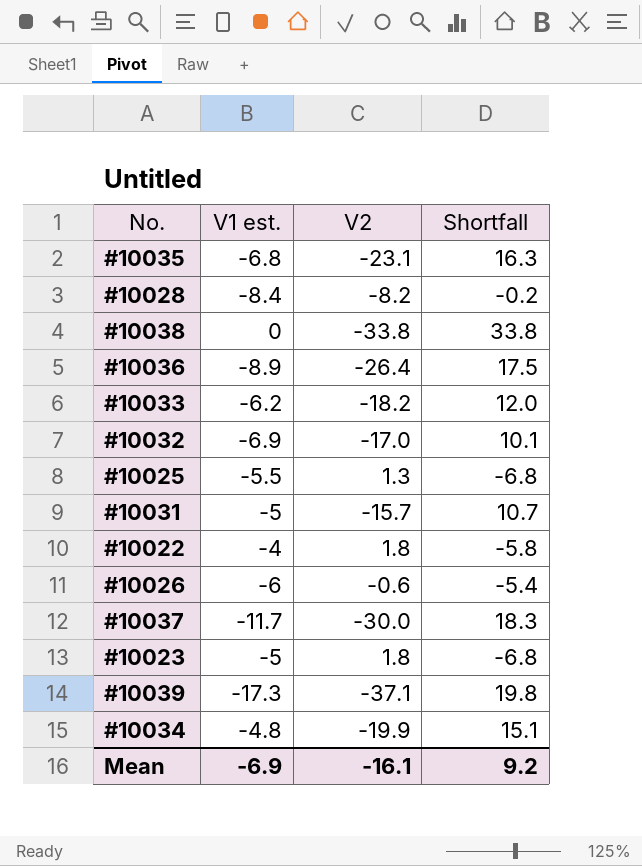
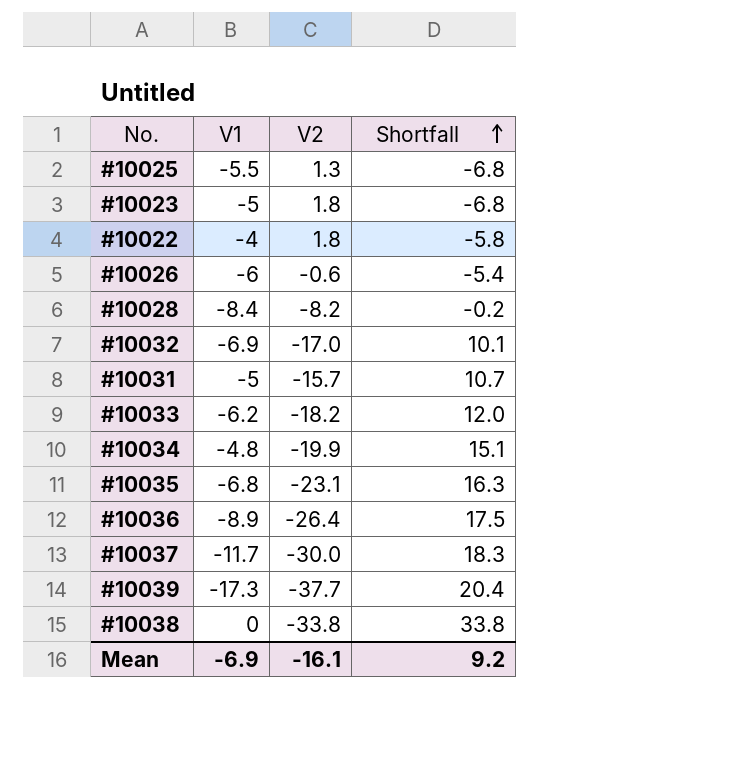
row order: none -> Shortfall ascending
column name: V1 est. -> V1
#10039 | V2: -37.1 -> -37.7
#10039 | Shortfall: 19.8 -> 20.4

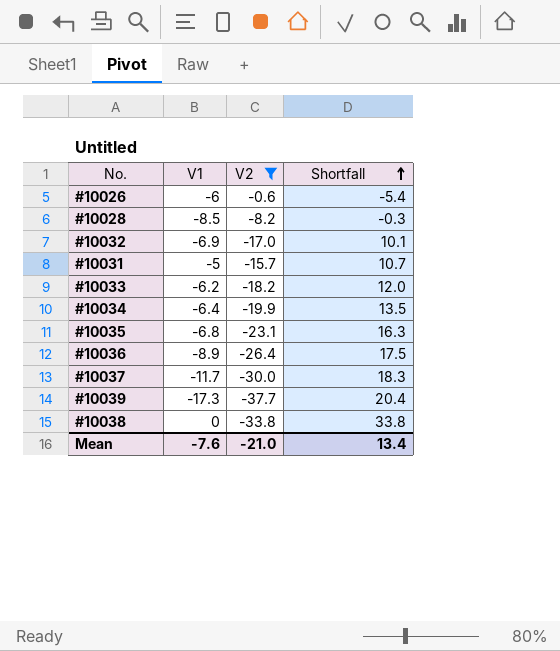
filter: none -> V2 <= -0.6
#10028 | V1: -8.4 -> -8.5
#10028 | Shortfall: -0.2 -> -0.3
#10034 | V1: -4.8 -> -6.4
#10034 | Shortfall: 15.1 -> 13.5
Mean | V1: -6.9 -> -7.6
Mean | V2: -16.1 -> -21.0
Mean | Shortfall: 9.2 -> 13.4

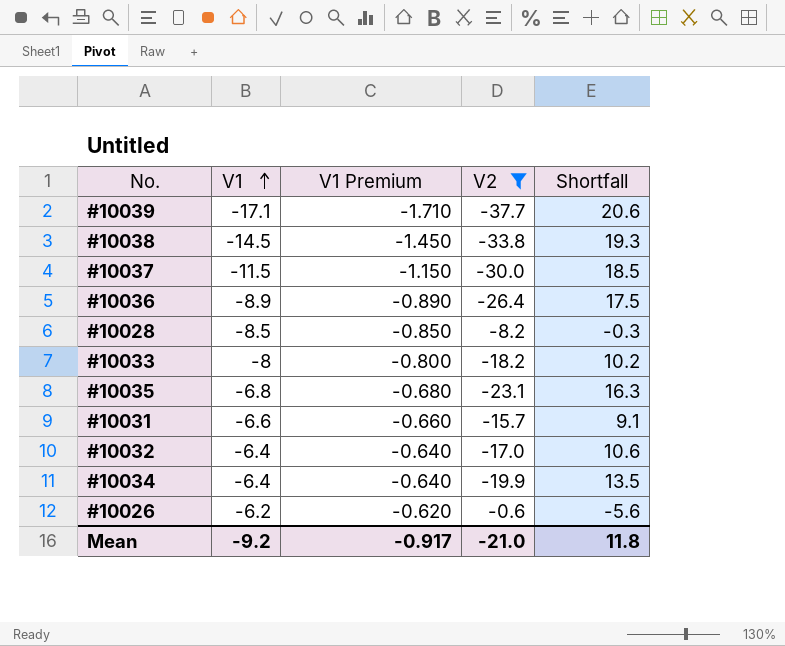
row order: Shortfall ascending -> V1 ascending
column V1 Premium | formula: none -> [V1] * 0.1
#10039 | V1: -17.3 -> -17.1
#10039 | Shortfall: 20.4 -> 20.6
#10038 | V1: 0 -> -14.5
#10038 | Shortfall: 33.8 -> 19.3
#10037 | V1: -11.7 -> -11.5
#10037 | Shortfall: 18.3 -> 18.5
#10033 | V1: -6.2 -> -8
#10033 | Shortfall: 12.0 -> 10.2
#10031 | V1: -5 -> -6.6
#10031 | Shortfall: 10.7 -> 9.1
#10032 | V1: -6.9 -> -6.4
#10032 | Shortfall: 10.1 -> 10.6
#10026 | V1: -6 -> -6.2
#10026 | Shortfall: -5.4 -> -5.6
Mean | V1: -7.6 -> -9.2
Mean | Shortfall: 13.4 -> 11.8

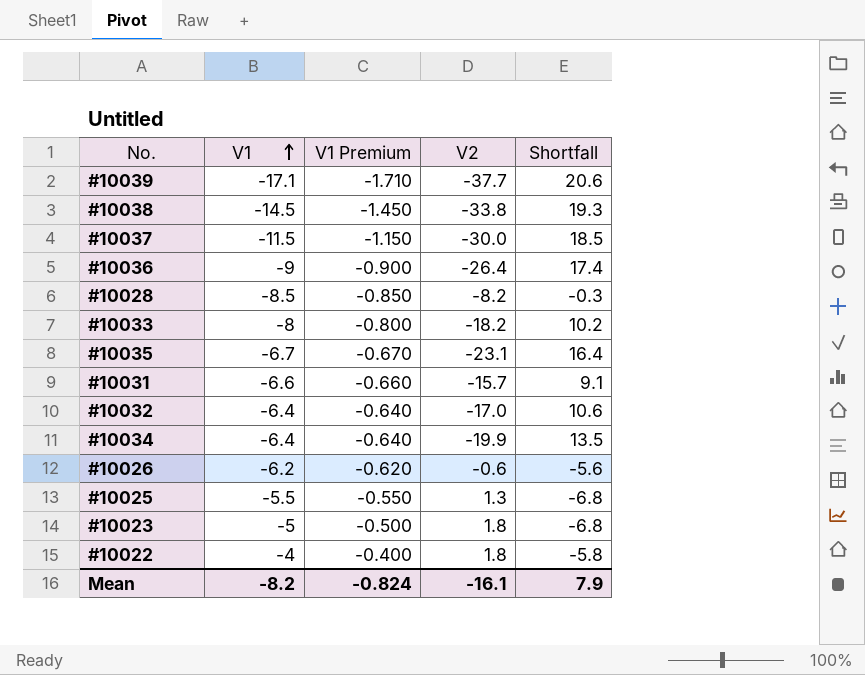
filter: V2 <= -0.6 -> none
#10036 | V1: -8.9 -> -9
#10036 | V1 Premium: -0.890 -> -0.900
#10036 | Shortfall: 17.5 -> 17.4
#10035 | V1: -6.8 -> -6.7
#10035 | V1 Premium: -0.680 -> -0.670
#10035 | Shortfall: 16.3 -> 16.4
Mean | V1: -9.2 -> -8.2
Mean | V1 Premium: -0.917 -> -0.824
Mean | V2: -21.0 -> -16.1
Mean | Shortfall: 11.8 -> 7.9

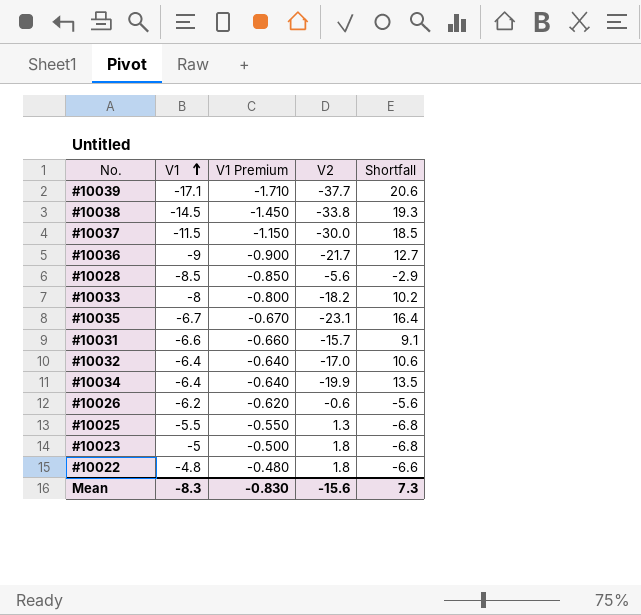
#10036 | V2: -26.4 -> -21.7
#10036 | Shortfall: 17.4 -> 12.7
#10028 | V2: -8.2 -> -5.6
#10028 | Shortfall: -0.3 -> -2.9
#10022 | V1: -4 -> -4.8
#10022 | V1 Premium: -0.400 -> -0.480
#10022 | Shortfall: -5.8 -> -6.6
Mean | V1: -8.2 -> -8.3
Mean | V1 Premium: -0.824 -> -0.830
Mean | V2: -16.1 -> -15.6
Mean | Shortfall: 7.9 -> 7.3

